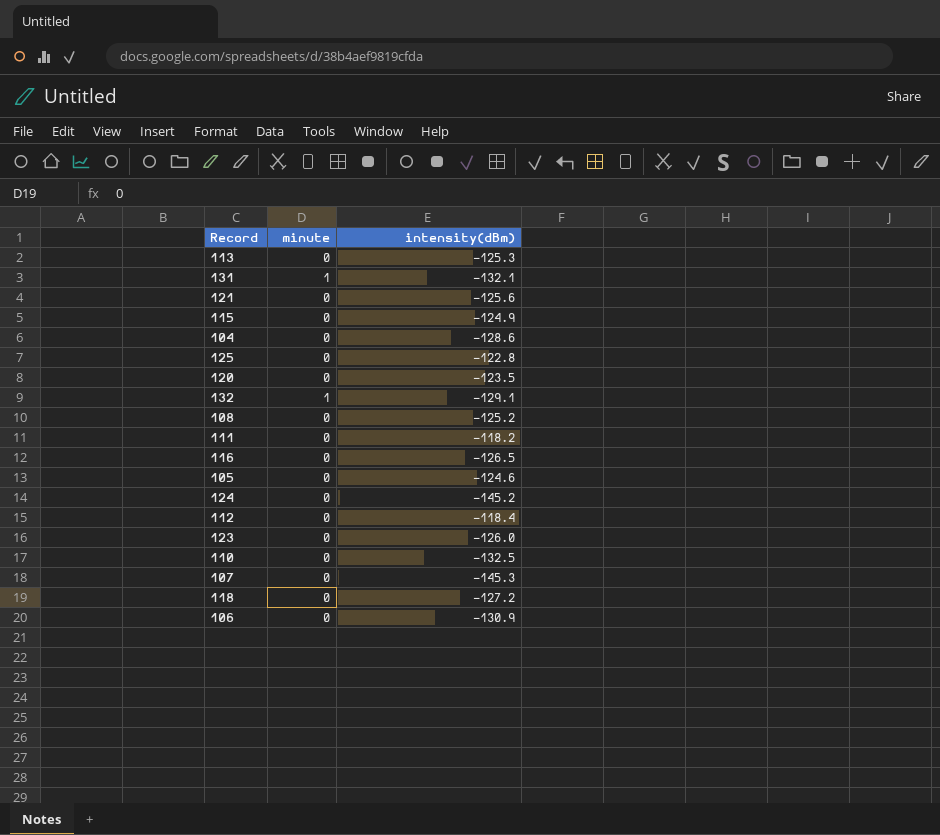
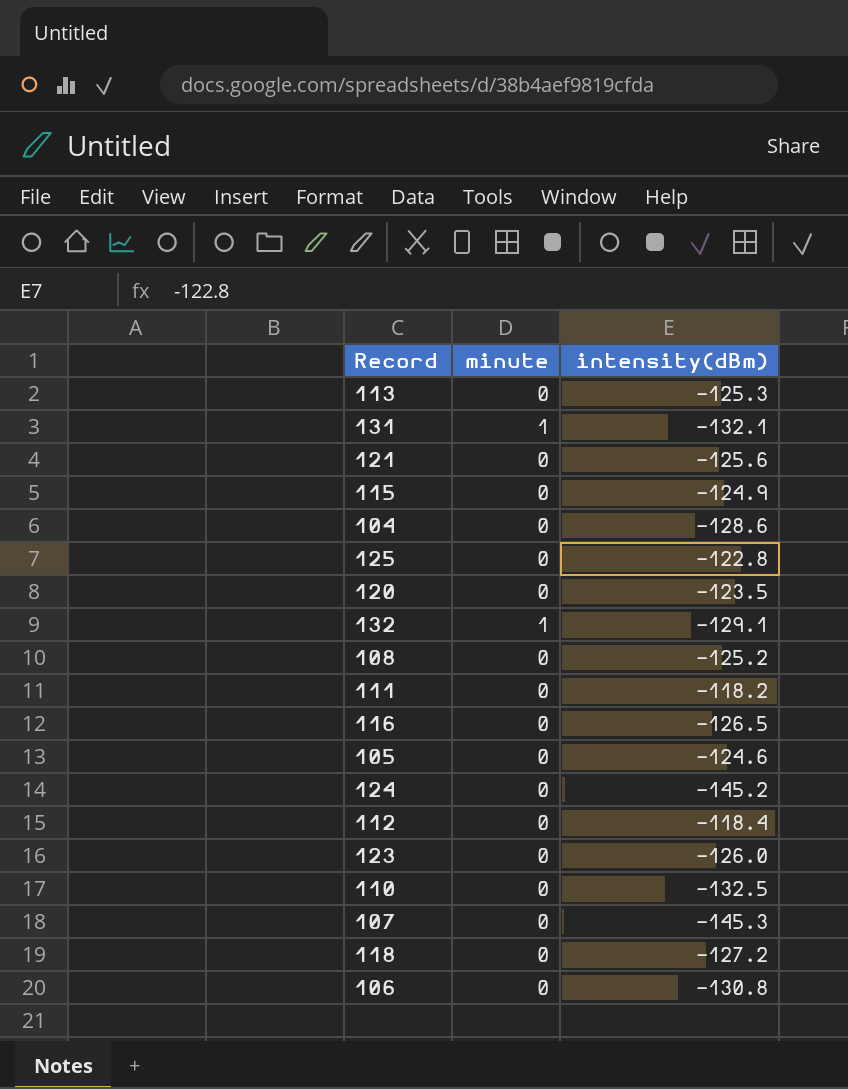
106 | intensity(dBm): -130.9 -> -130.8

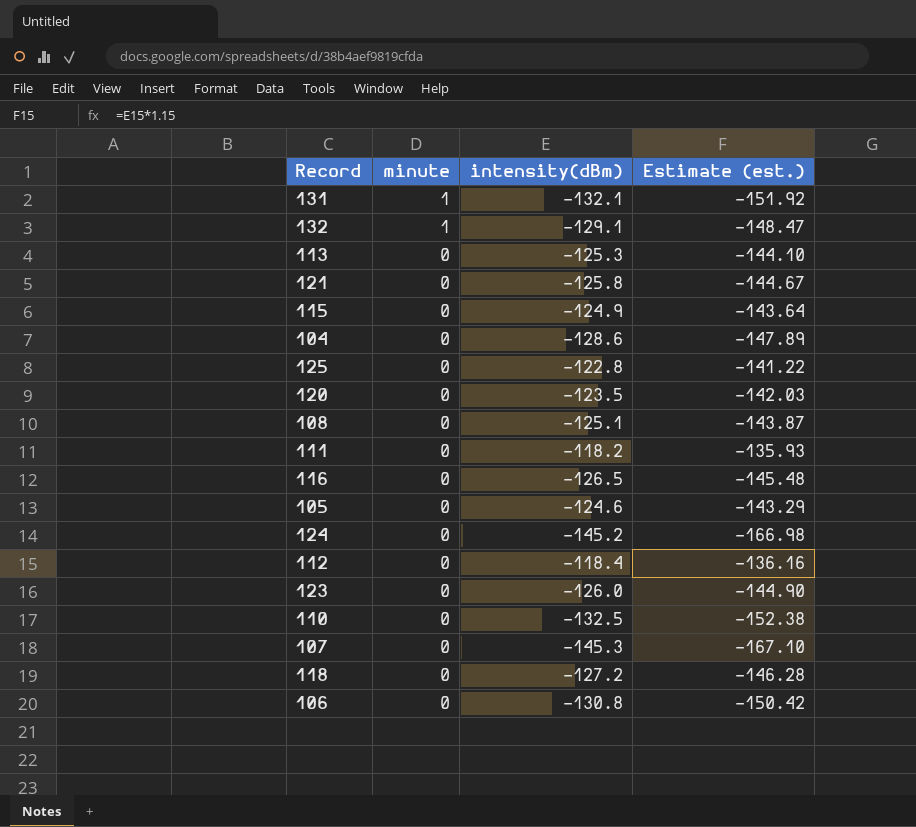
row order: none -> minute descending
column Estimate (est.) | formula: none -> [intensity(dBm)] * 1.15
121 | intensity(dBm): -125.6 -> -125.8
108 | intensity(dBm): -125.2 -> -125.1

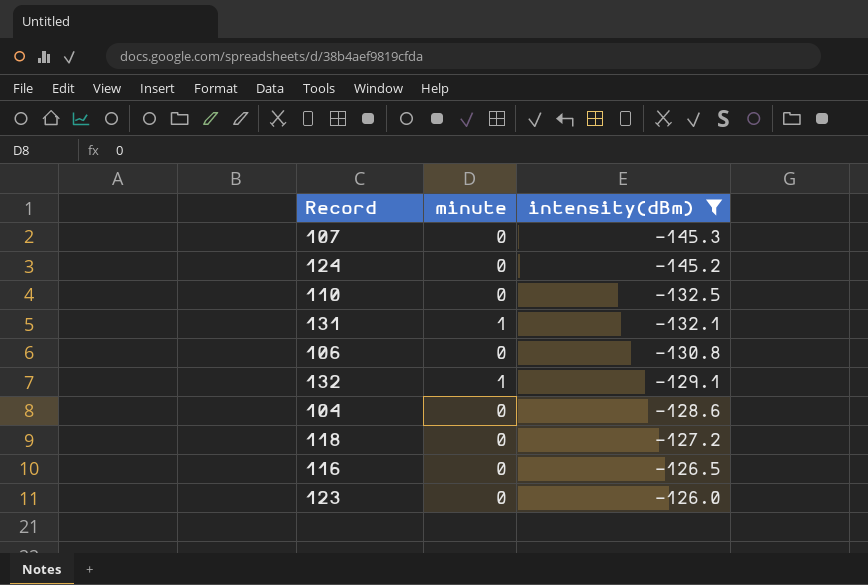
filter: none -> intensity(dBm) <= -126.0
row order: minute descending -> intensity(dBm) ascending
column Estimate (est.) | formula: [intensity(dBm)] * 1.15 -> none

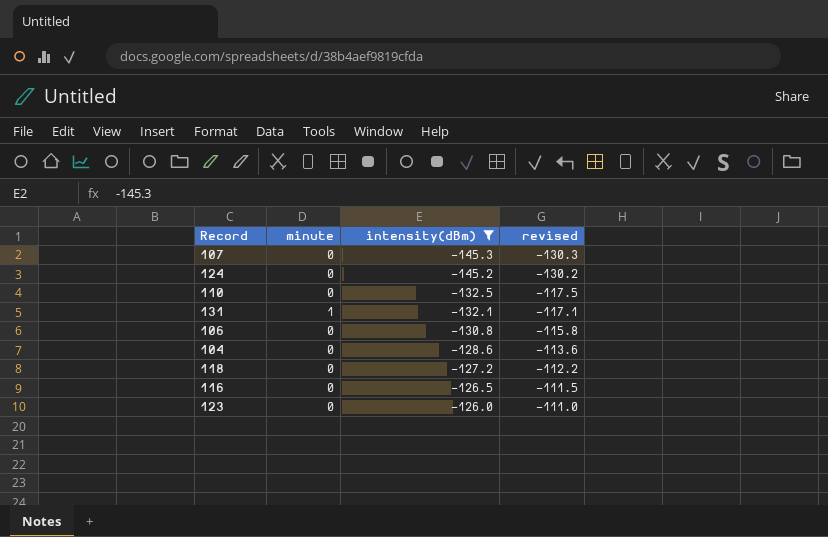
column revised | formula: none -> [intensity(dBm)] + 15
row 132: 1 | -129.1 -> none

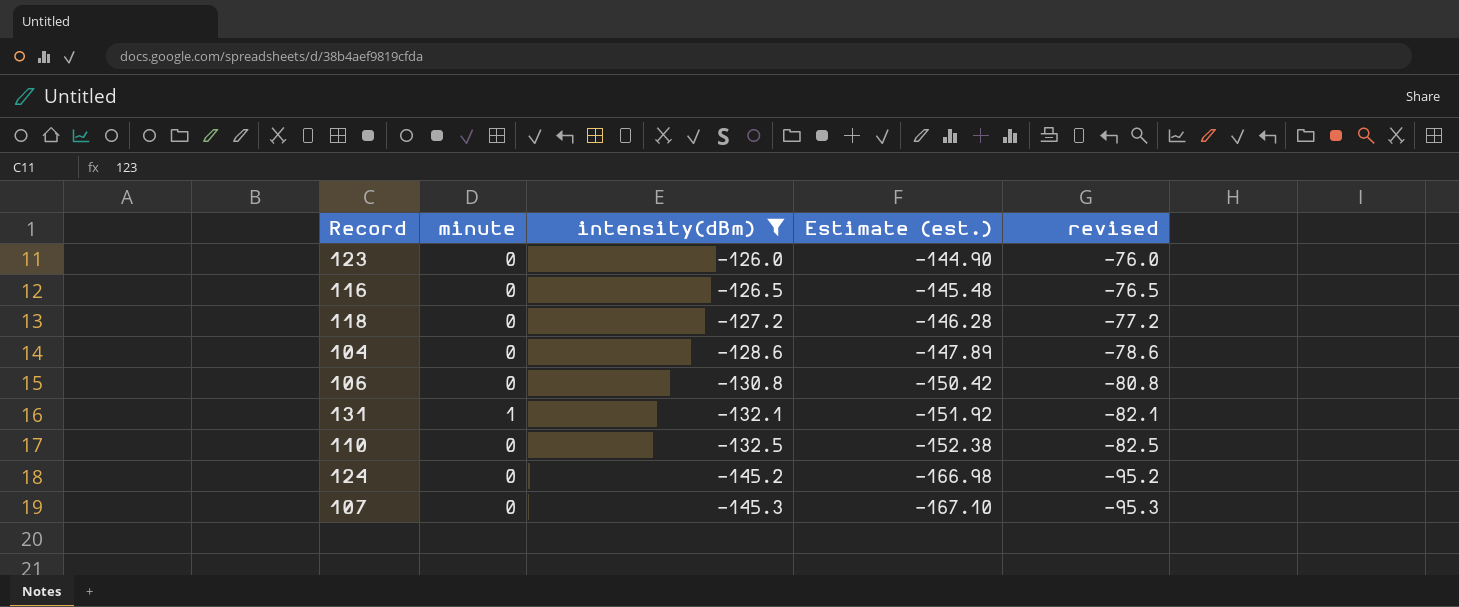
row order: intensity(dBm) ascending -> intensity(dBm) descending
column Estimate (est.) | formula: none -> [intensity(dBm)] * 1.15
column revised | formula: [intensity(dBm)] + 15 -> [intensity(dBm)] + 50

